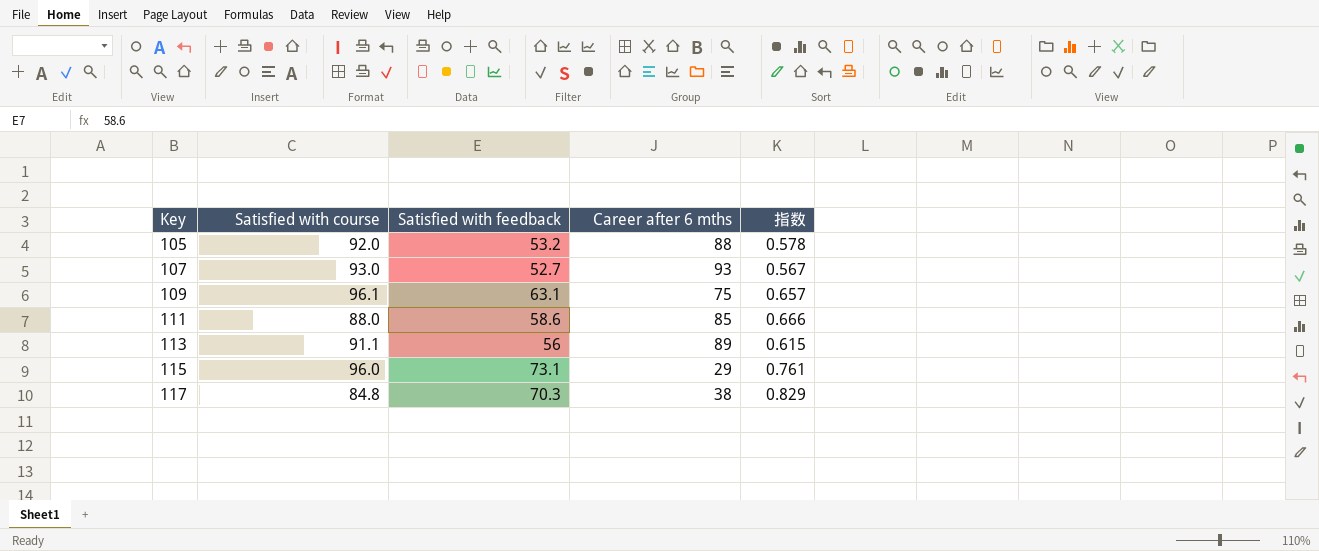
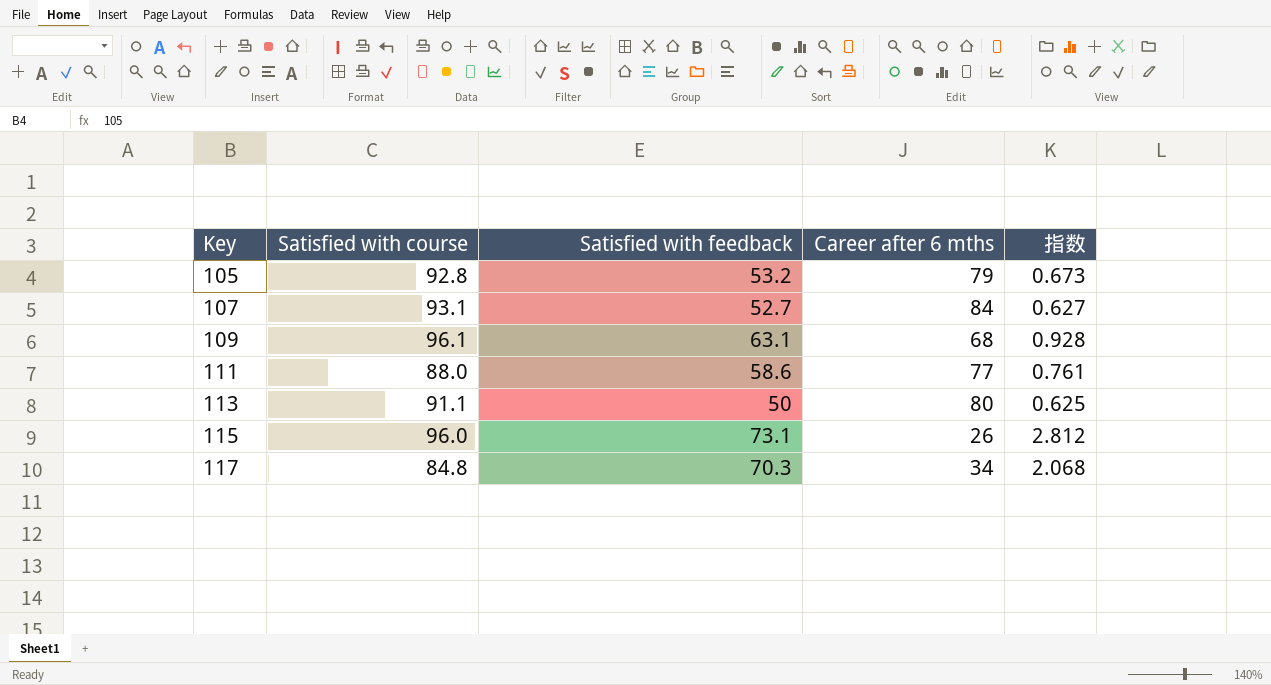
column 指数 | formula: [Satisfied with feedback] / [Satisfied with course] -> [Satisfied with feedback] / [Career after 6 mths]
105 | Satisfied with course: 92.0 -> 92.8
105 | Career after 6 mths: 88 -> 79
107 | Satisfied with course: 93.0 -> 93.1
107 | Career after 6 mths: 93 -> 84
109 | Career after 6 mths: 75 -> 68
111 | Career after 6 mths: 85 -> 77
113 | Satisfied with feedback: 56 -> 50
113 | Career after 6 mths: 89 -> 80
115 | Career after 6 mths: 29 -> 26
117 | Career after 6 mths: 38 -> 34

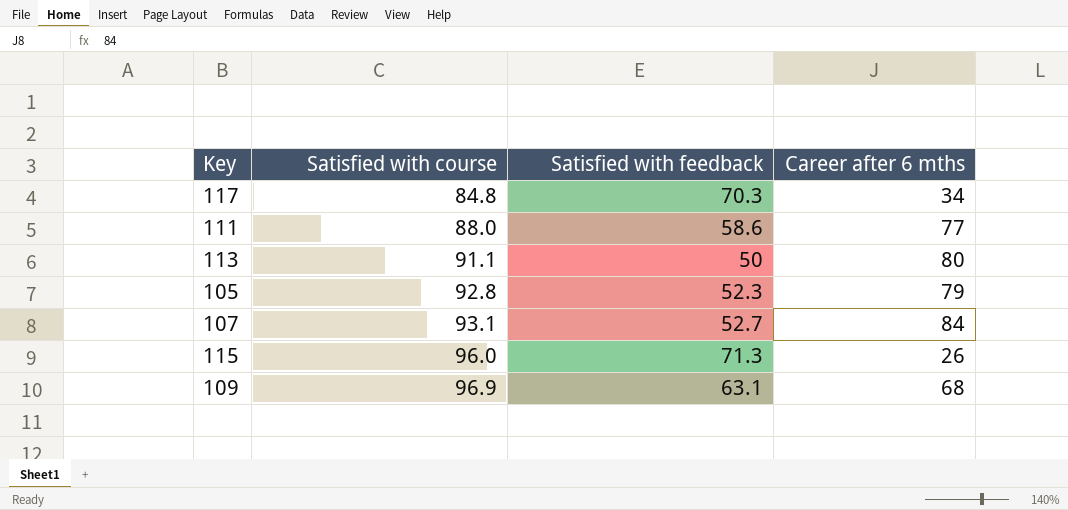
row order: Key ascending -> Satisfied with course ascending
column 指数 | formula: [Satisfied with feedback] / [Career after 6 mths] -> none
105 | Satisfied with feedback: 53.2 -> 52.3
115 | Satisfied with feedback: 73.1 -> 71.3
109 | Satisfied with course: 96.1 -> 96.9

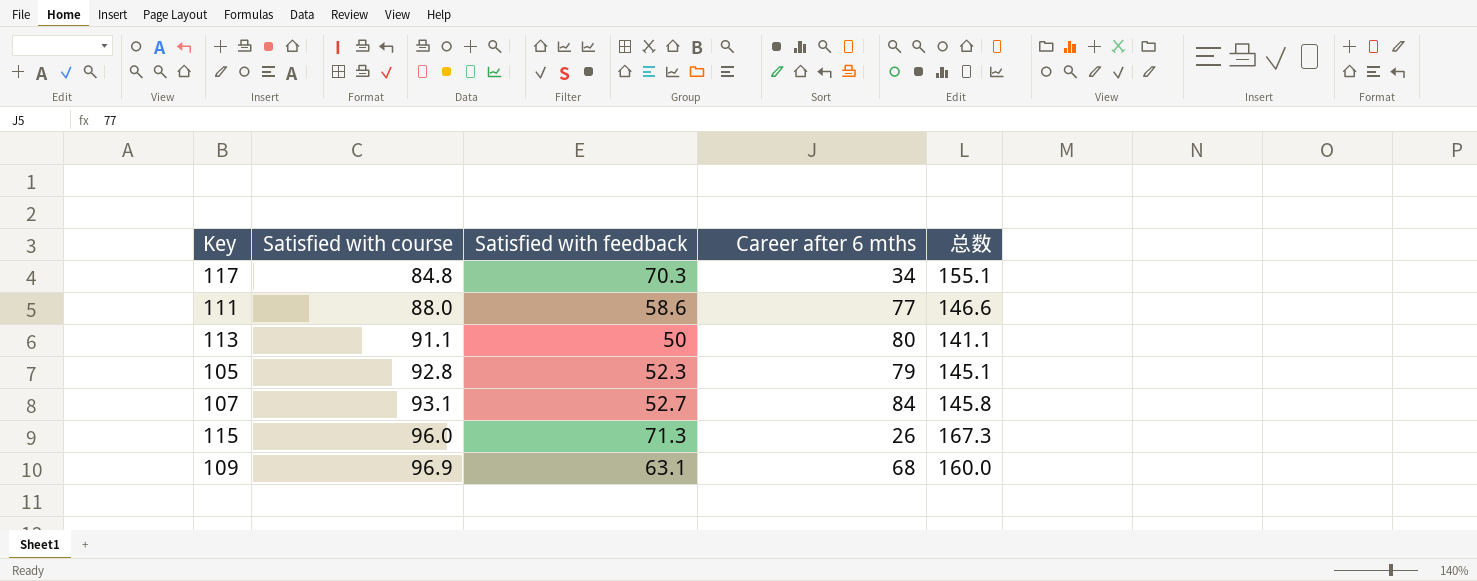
column 总数 | formula: none -> [Satisfied with course] + [Satisfied with feedback]

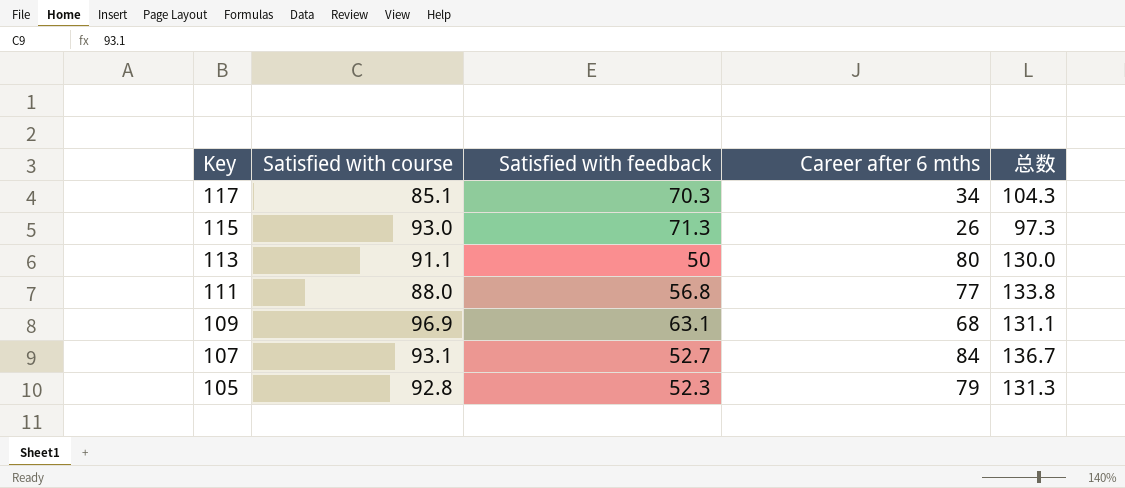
row order: Satisfied with course ascending -> Key descending
column 总数 | formula: [Satisfied with course] + [Satisfied with feedback] -> [Satisfied with feedback] + [Career after 6 mths]
117 | Satisfied with course: 84.8 -> 85.1
115 | Satisfied with course: 96.0 -> 93.0
111 | Satisfied with feedback: 58.6 -> 56.8

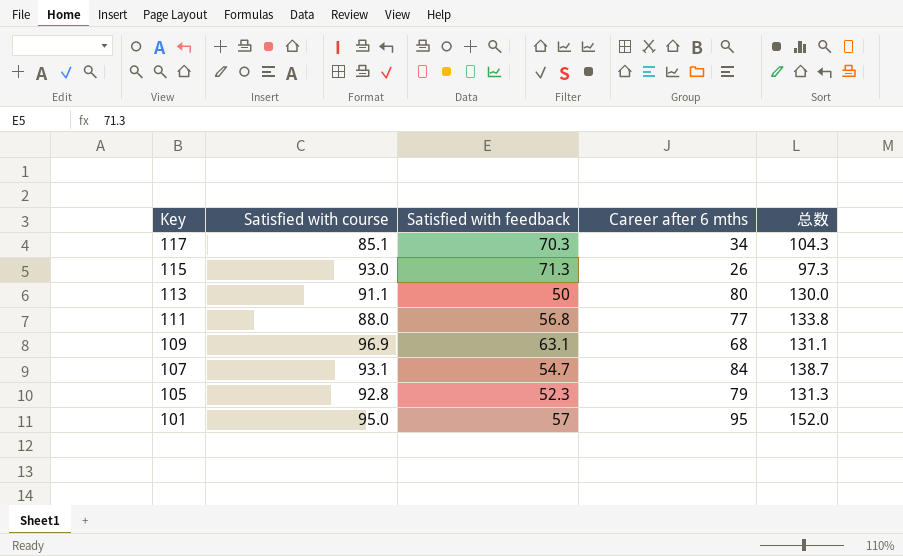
107 | Satisfied with feedback: 52.7 -> 54.7
107 | 总数: 136.7 -> 138.7
row 101: none -> 95.0 | 57 | 95 | 152.0

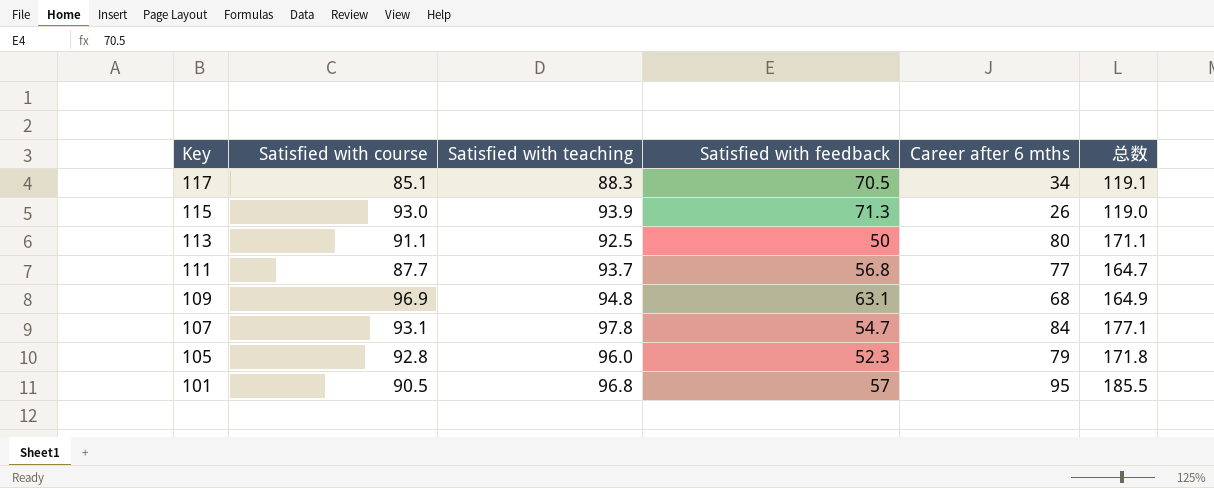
column Satisfied with teaching | position: none -> 3
column 总数 | formula: [Satisfied with feedback] + [Career after 6 mths] -> [Satisfied with course] + [Career after 6 mths]
117 | Satisfied with feedback: 70.3 -> 70.5
111 | Satisfied with course: 88.0 -> 87.7
101 | Satisfied with course: 95.0 -> 90.5

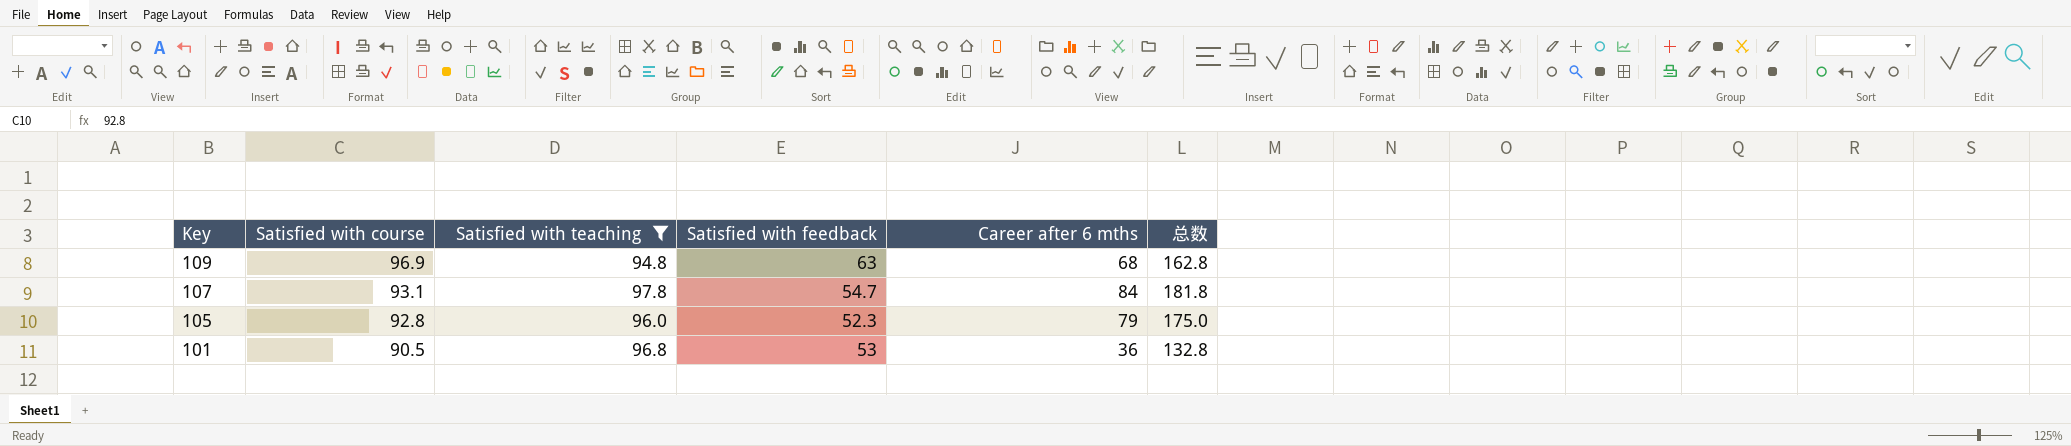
filter: none -> Satisfied with teaching >= 94.8
column 总数 | formula: [Satisfied with course] + [Career after 6 mths] -> [Satisfied with teaching] + [Career after 6 mths]
109 | Satisfied with feedback: 63.1 -> 63
101 | Satisfied with feedback: 57 -> 53
101 | Career after 6 mths: 95 -> 36

